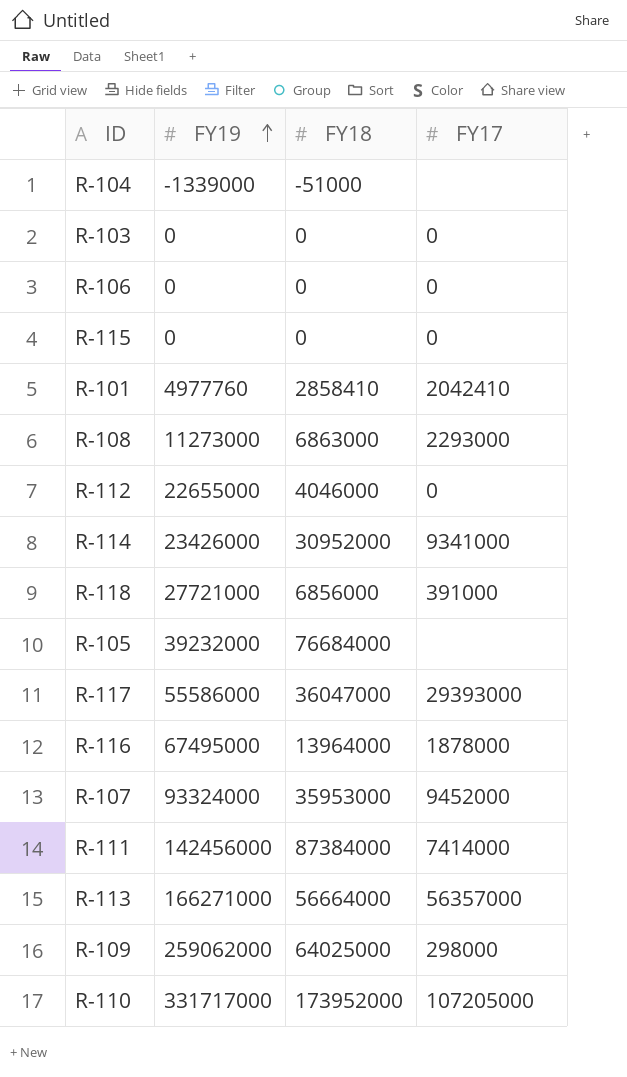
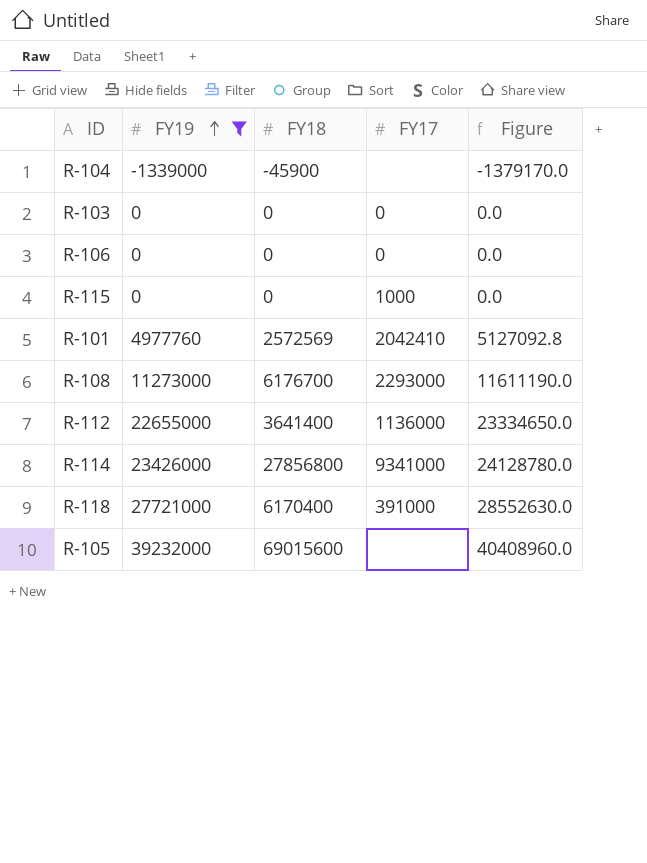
filter: none -> FY19 <= 39232000
column Figure | formula: none -> [FY19] * 1.03
R-104 | FY18: -51000 -> -45900
R-115 | FY17: 0 -> 1000
R-101 | FY18: 2858410 -> 2572569
R-108 | FY18: 6863000 -> 6176700
R-112 | FY18: 4046000 -> 3641400
R-112 | FY17: 0 -> 1136000
R-114 | FY18: 30952000 -> 27856800
R-118 | FY18: 6856000 -> 6170400
R-105 | FY18: 76684000 -> 69015600

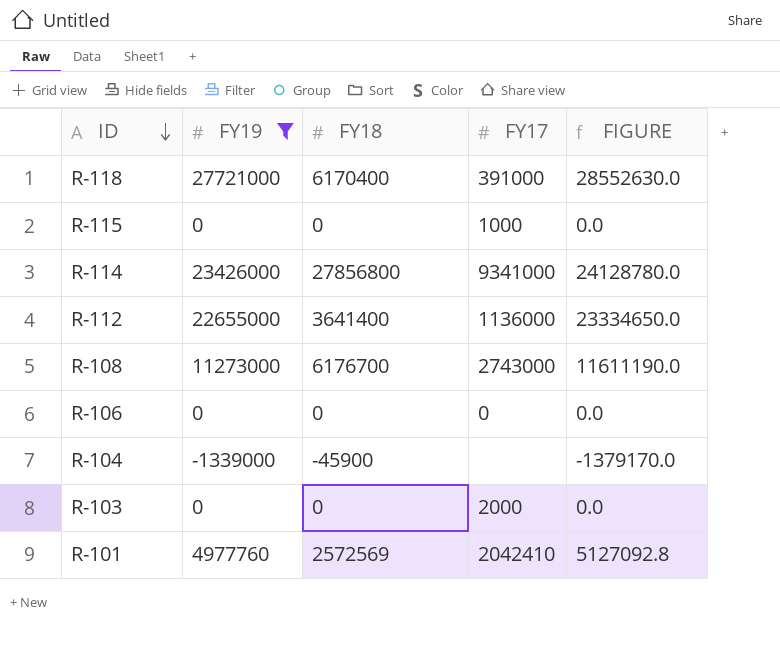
row order: FY19 ascending -> ID descending
column name: Figure -> FIGURE
row R-105: 39232000 | 69015600 | none | 40408960.0 -> none
R-108 | FY17: 2293000 -> 2743000
R-103 | FY17: 0 -> 2000

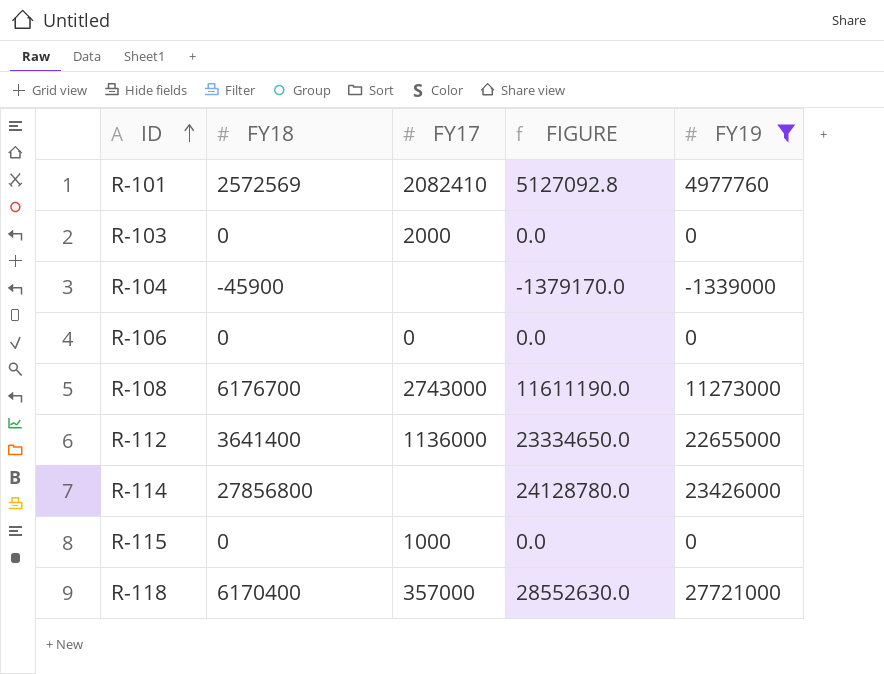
row order: ID descending -> ID ascending
column FY19 | position: 2 -> 5
R-101 | FY17: 2042410 -> 2082410
R-114 | FY17: 9341000 -> none
R-118 | FY17: 391000 -> 357000

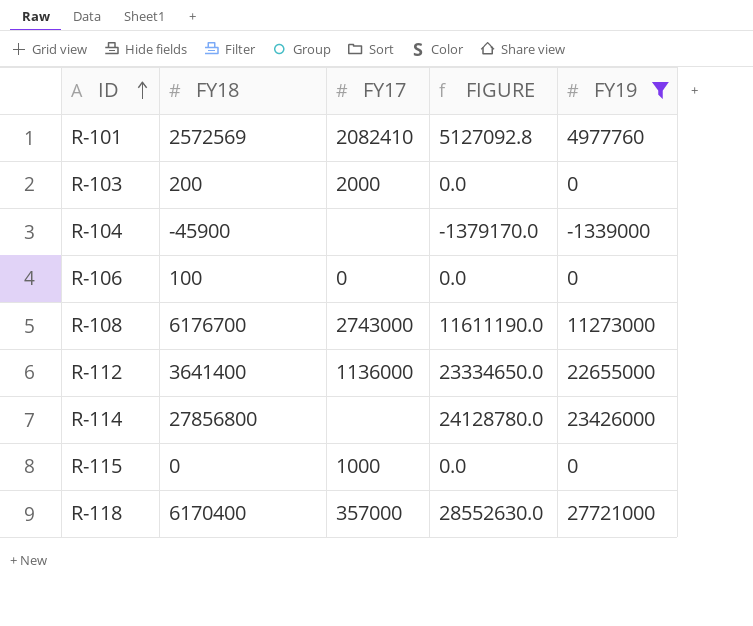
R-103 | FY18: 0 -> 200
R-106 | FY18: 0 -> 100

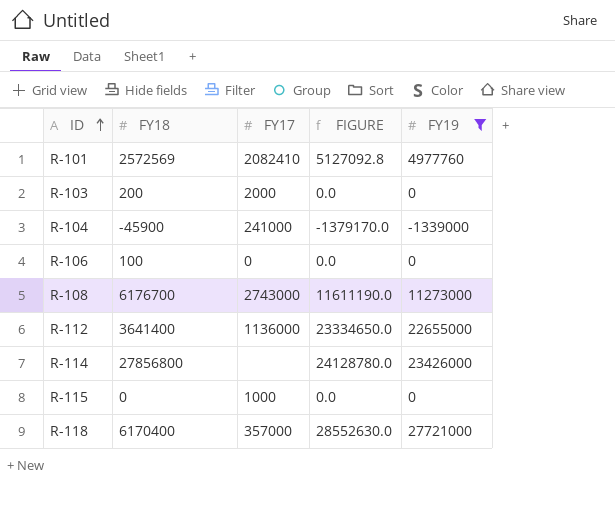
R-104 | FY17: none -> 241000

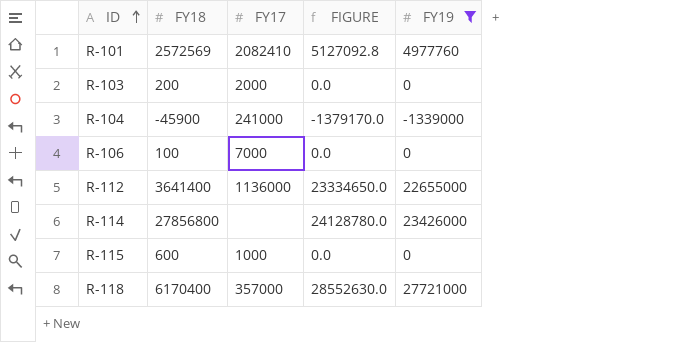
row R-108: 6176700 | 2743000 | 11611190.0 | 11273000 -> none
R-106 | FY17: 0 -> 7000
R-115 | FY18: 0 -> 600

